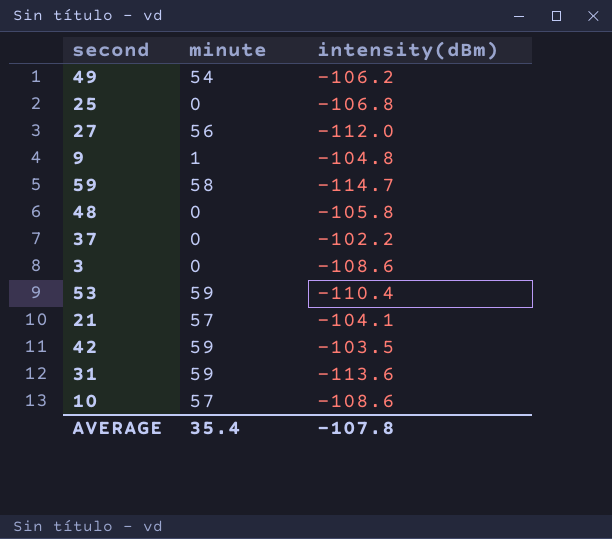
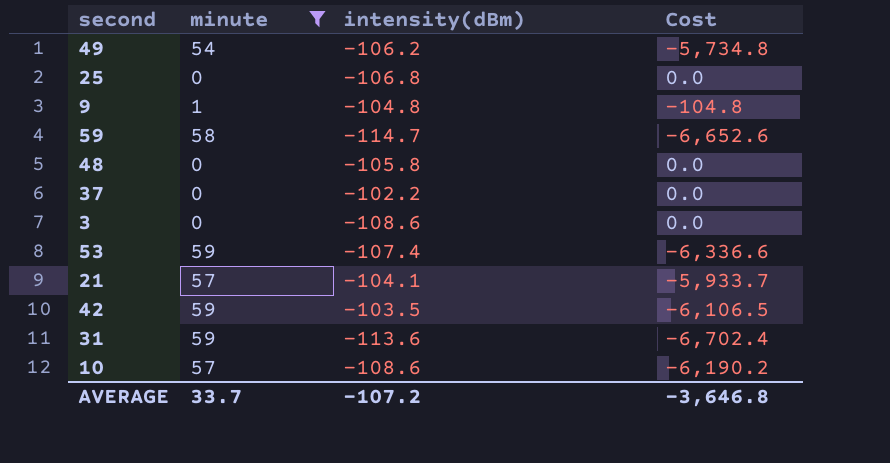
filter: none -> minute != 56
column Cost | formula: none -> [minute] * [intensity(dBm)]
53 | intensity(dBm): -110.4 -> -107.4
AVERAGE | minute: 35.4 -> 33.7
AVERAGE | intensity(dBm): -107.8 -> -107.2

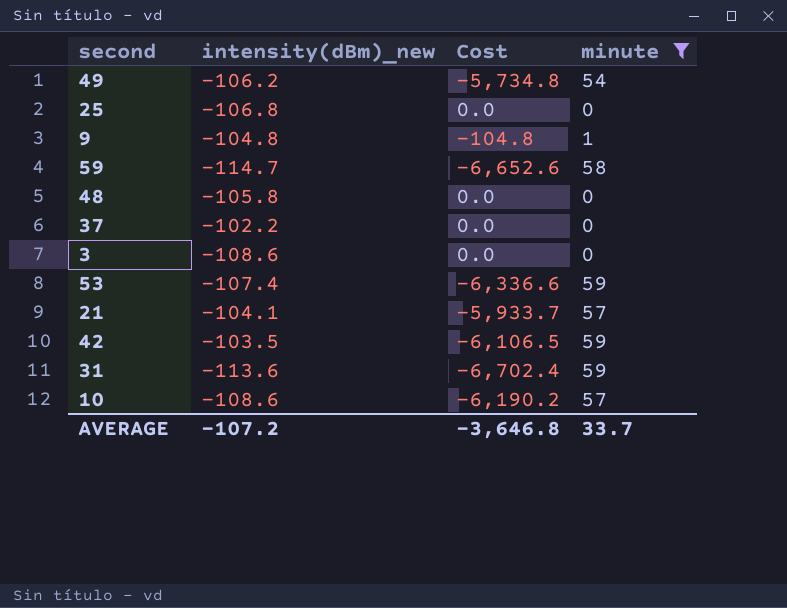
column name: intensity(dBm) -> intensity(dBm)_new
column minute | position: 2 -> 4

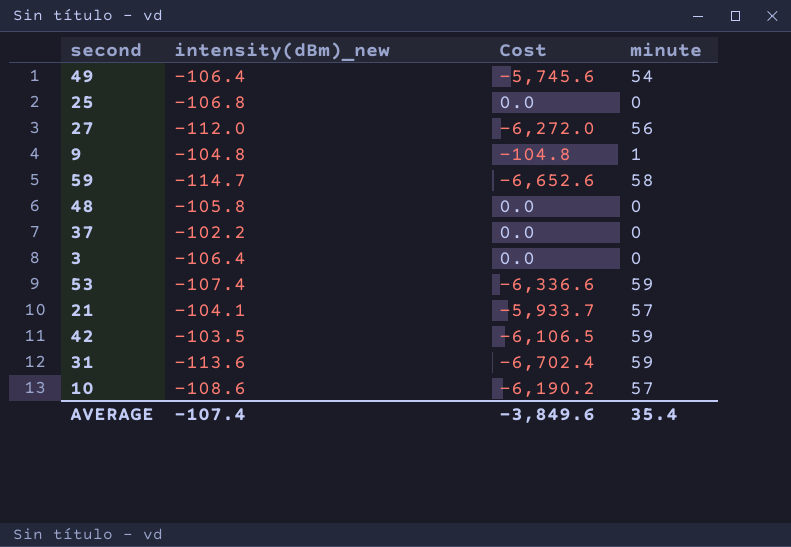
filter: minute != 56 -> none
49 | intensity(dBm)_new: -106.2 -> -106.4
49 | Cost: -5,734.8 -> -5,745.6
3 | intensity(dBm)_new: -108.6 -> -106.4
AVERAGE | intensity(dBm)_new: -107.2 -> -107.4
AVERAGE | Cost: -3,646.8 -> -3,849.6
AVERAGE | minute: 33.7 -> 35.4

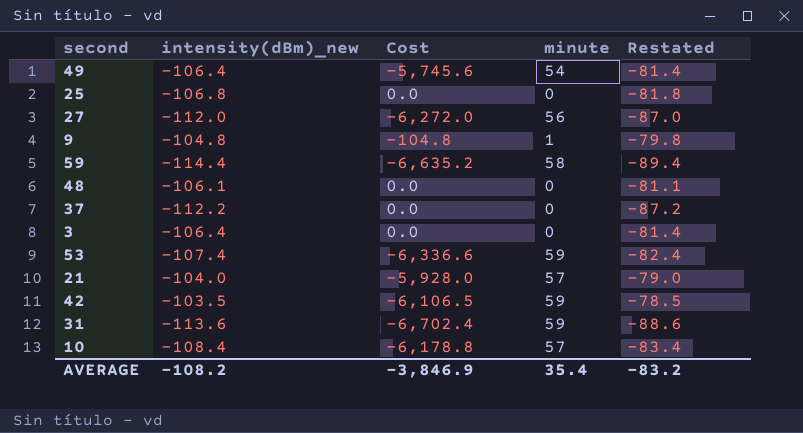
column Restated | formula: none -> [intensity(dBm)_new] + 25
59 | intensity(dBm)_new: -114.7 -> -114.4
59 | Cost: -6,652.6 -> -6,635.2
48 | intensity(dBm)_new: -105.8 -> -106.1
37 | intensity(dBm)_new: -102.2 -> -112.2
21 | intensity(dBm)_new: -104.1 -> -104.0
21 | Cost: -5,933.7 -> -5,928.0
10 | intensity(dBm)_new: -108.6 -> -108.4
10 | Cost: -6,190.2 -> -6,178.8
AVERAGE | intensity(dBm)_new: -107.4 -> -108.2
AVERAGE | Cost: -3,849.6 -> -3,846.9

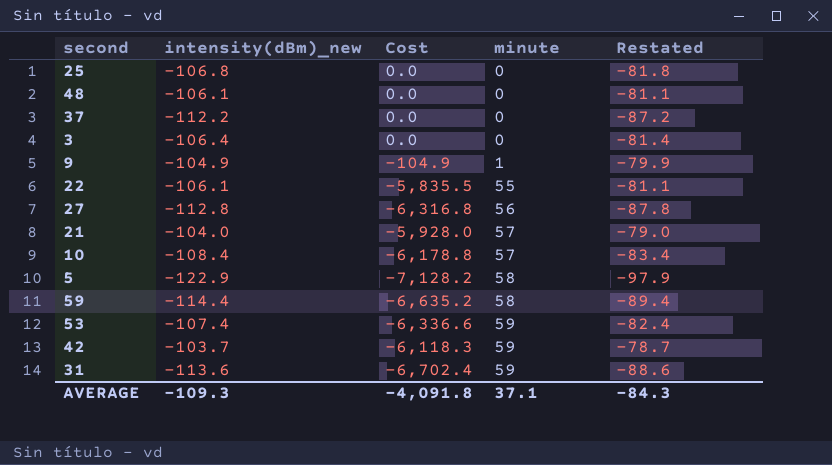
row order: none -> minute ascending
row 49: -106.4 | -5,745.6 | 54 | -81.4 -> none
9 | intensity(dBm)_new: -104.8 -> -104.9
9 | Cost: -104.8 -> -104.9
9 | Restated: -79.8 -> -79.9
row 22: none -> -106.1 | -5,835.5 | 55 | -81.1
27 | intensity(dBm)_new: -112.0 -> -112.8
27 | Cost: -6,272.0 -> -6,316.8
27 | Restated: -87.0 -> -87.8
row 5: none -> -122.9 | -7,128.2 | 58 | -97.9
42 | intensity(dBm)_new: -103.5 -> -103.7
42 | Cost: -6,106.5 -> -6,118.3
42 | Restated: -78.5 -> -78.7
AVERAGE | intensity(dBm)_new: -108.2 -> -109.3
AVERAGE | Cost: -3,846.9 -> -4,091.8
AVERAGE | minute: 35.4 -> 37.1
AVERAGE | Restated: -83.2 -> -84.3

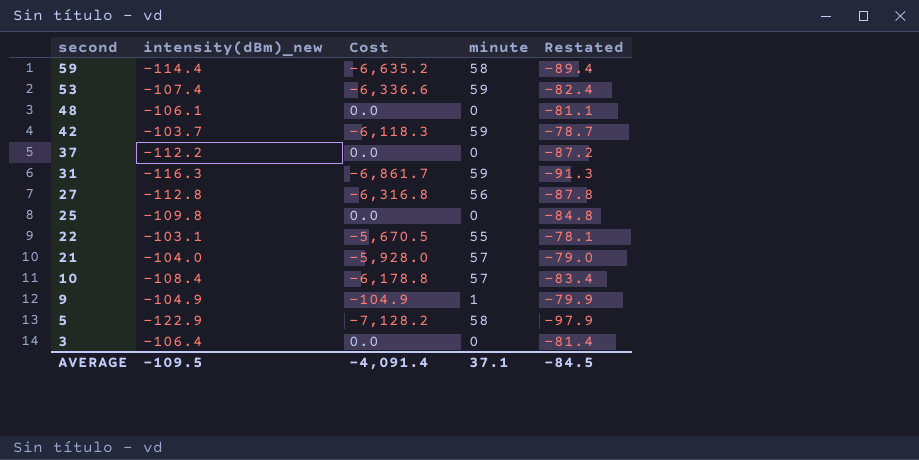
row order: minute ascending -> second descending
31 | intensity(dBm)_new: -113.6 -> -116.3
31 | Cost: -6,702.4 -> -6,861.7
31 | Restated: -88.6 -> -91.3
25 | intensity(dBm)_new: -106.8 -> -109.8
25 | Restated: -81.8 -> -84.8
22 | intensity(dBm)_new: -106.1 -> -103.1
22 | Cost: -5,835.5 -> -5,670.5
22 | Restated: -81.1 -> -78.1
AVERAGE | intensity(dBm)_new: -109.3 -> -109.5
AVERAGE | Cost: -4,091.8 -> -4,091.4
AVERAGE | Restated: -84.3 -> -84.5

